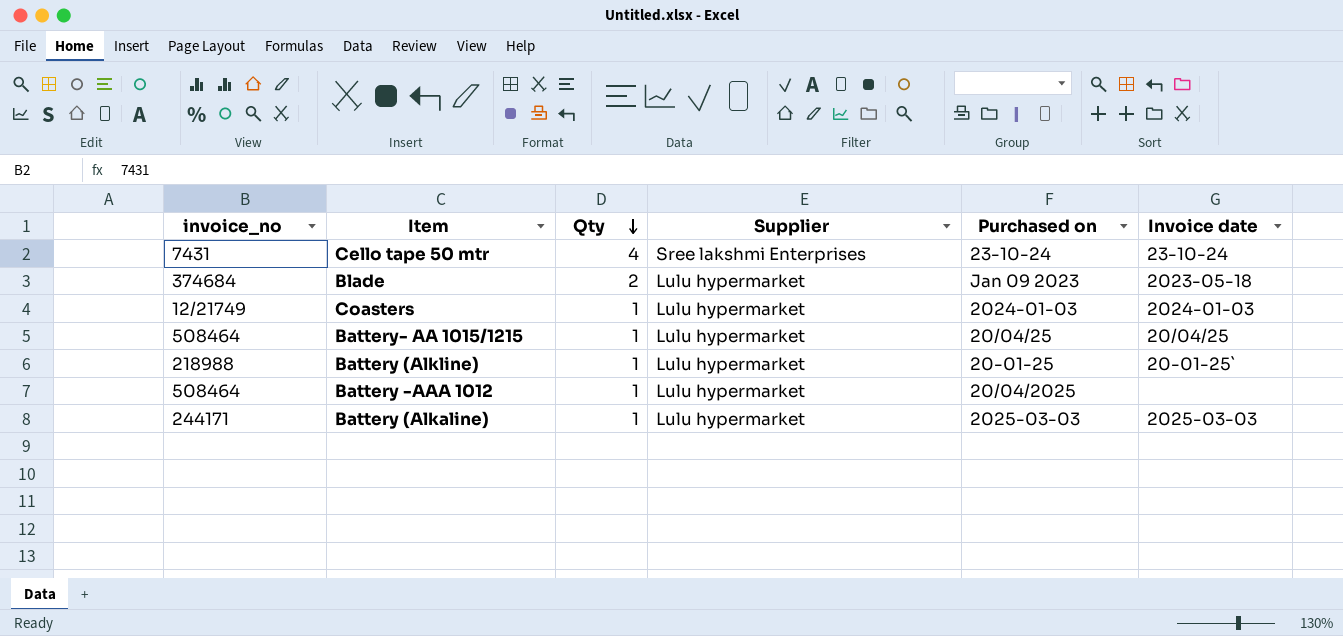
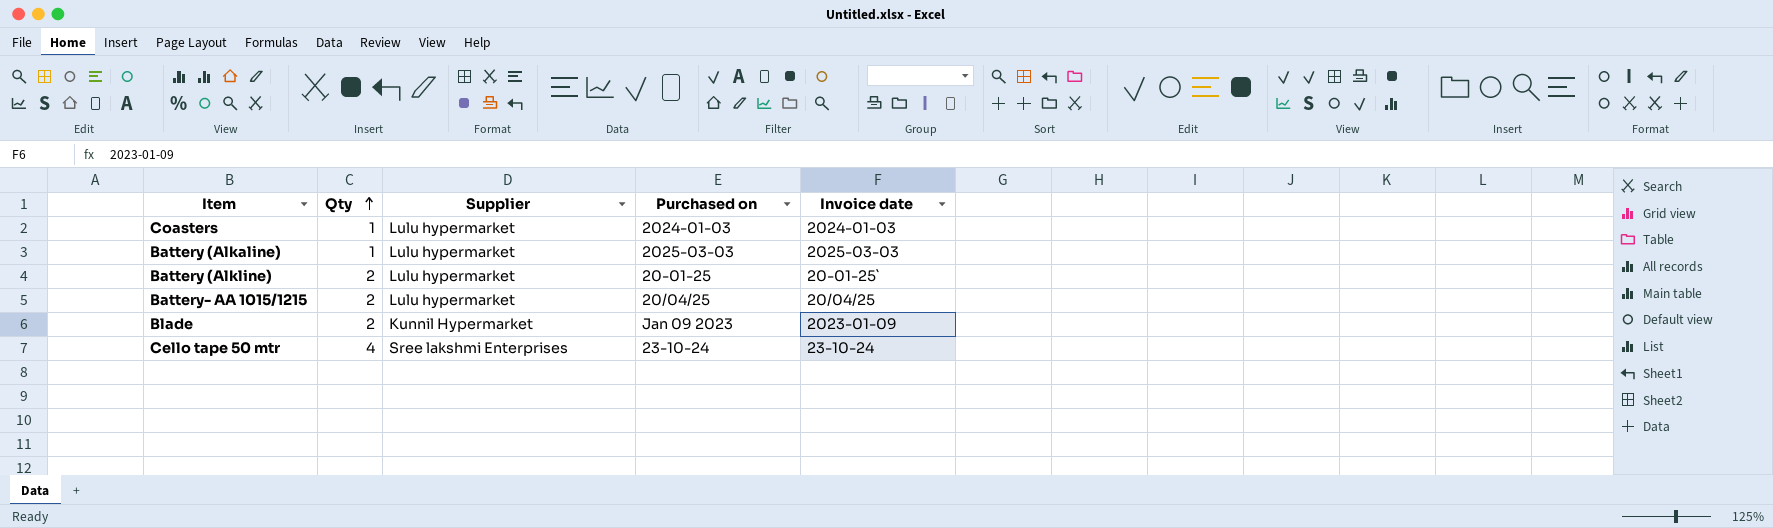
row order: Qty descending -> Qty ascending
column invoice_no | position: 1 -> none
row Battery -AAA 1012: 508464 | 1 | Lulu hypermarket | 20/04/2025 | none -> none
Battery (Alkline) | Qty: 1 -> 2
Battery- AA 1015/1215 | Qty: 1 -> 2
Blade | Supplier: Lulu hypermarket -> Kunnil Hypermarket
Blade | Invoice date: 2023-05-18 -> 2023-01-09

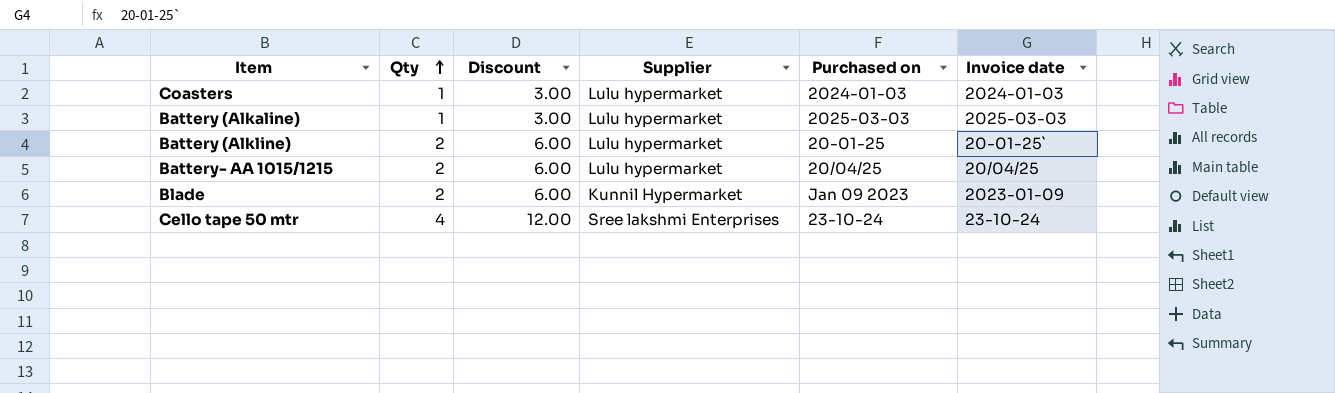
column Discount | formula: none -> [Qty] * 3

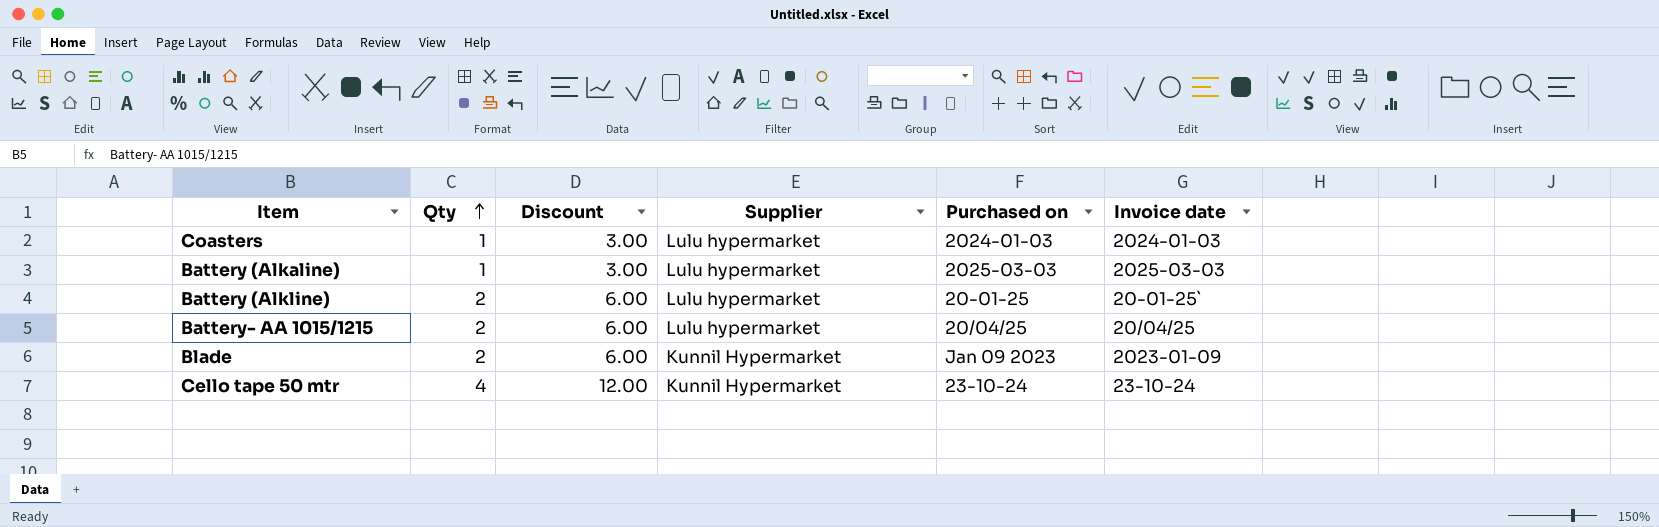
Cello tape 50 mtr | Supplier: Sree lakshmi Enterprises -> Kunnil Hypermarket

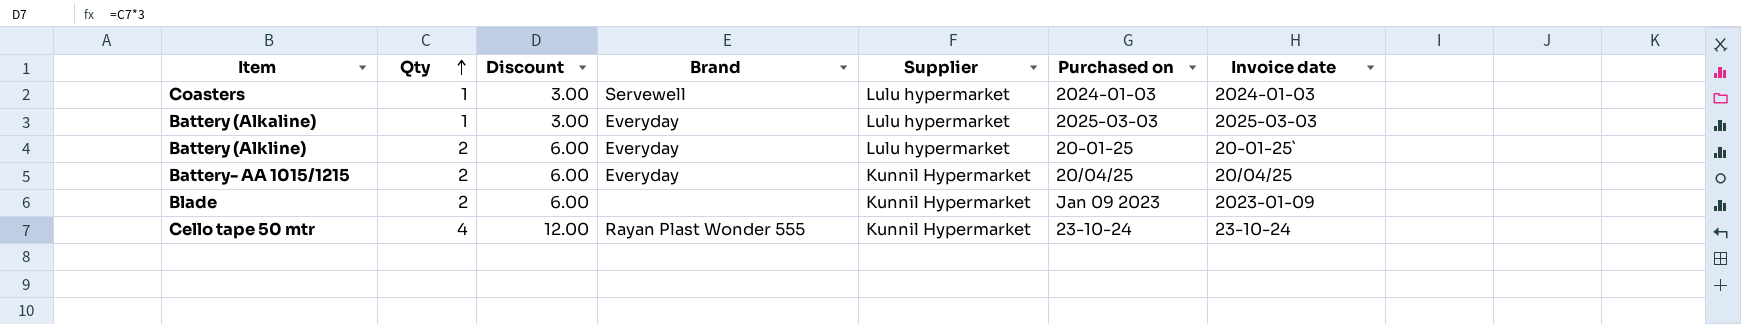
column Brand | position: none -> 4
Battery- AA 1015/1215 | Supplier: Lulu hypermarket -> Kunnil Hypermarket

